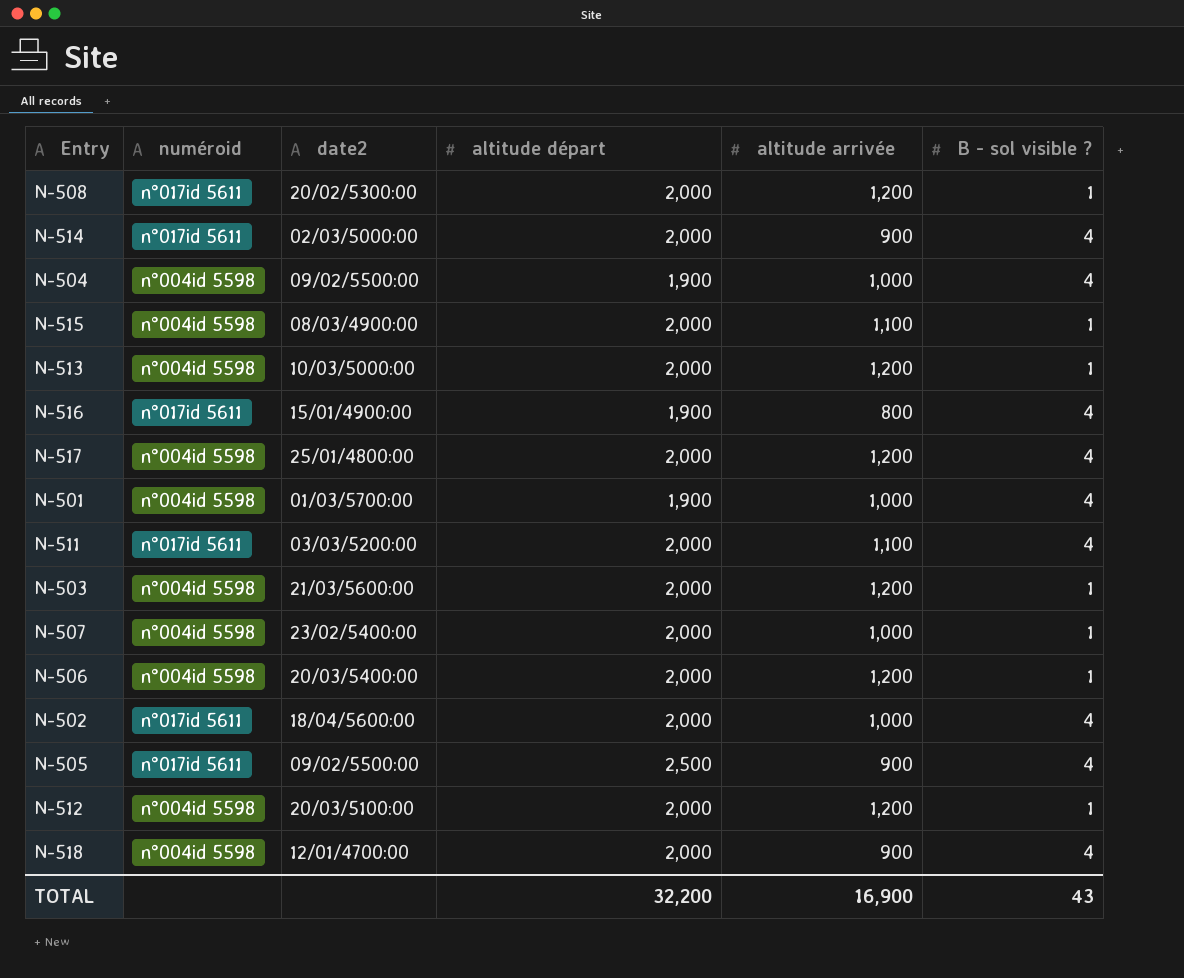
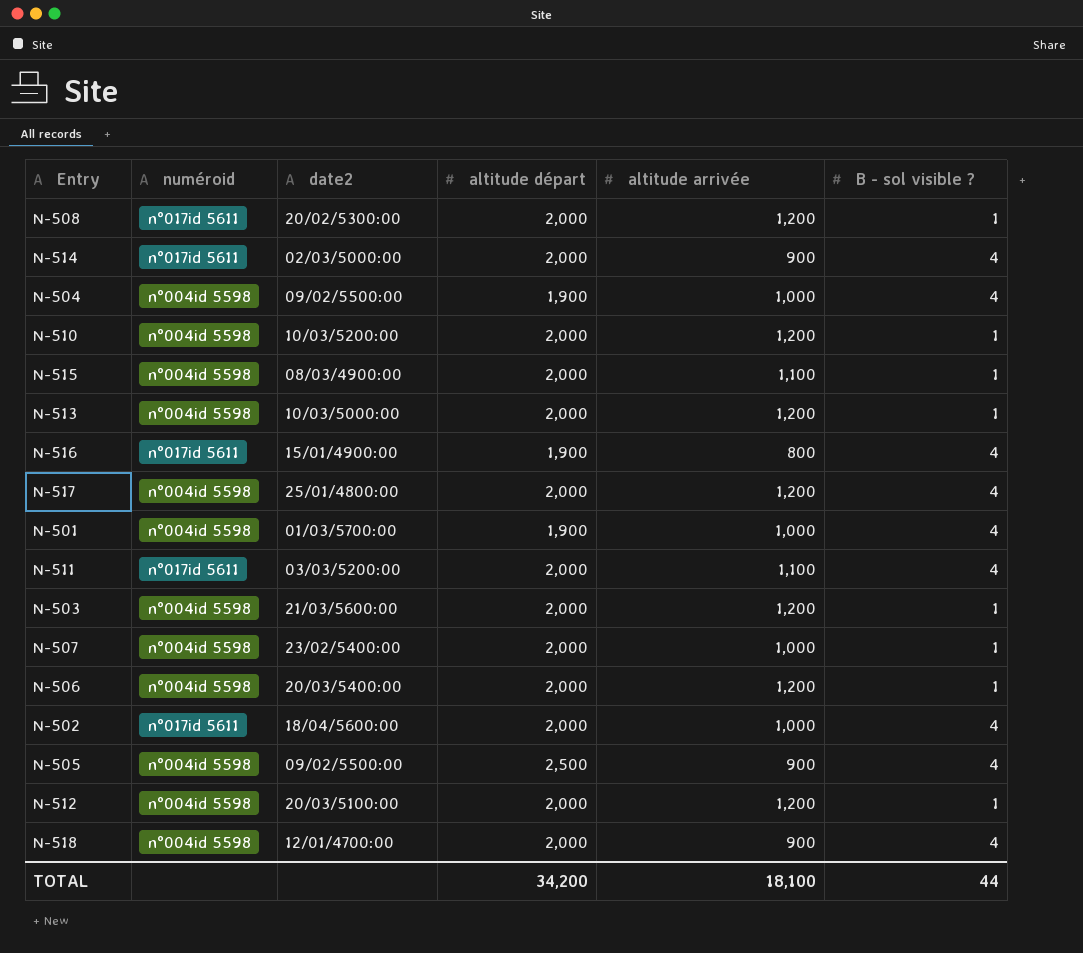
row N-510: none -> n°004id 5598 | 10/03/5200:00 | 2,000 | 1,200 | 1
N-505 | numéroid: n°017id 5611 -> n°004id 5598
TOTAL | altitude départ: 32,200 -> 34,200
TOTAL | altitude arrivée: 16,900 -> 18,100
TOTAL | B - sol visible ?: 43 -> 44

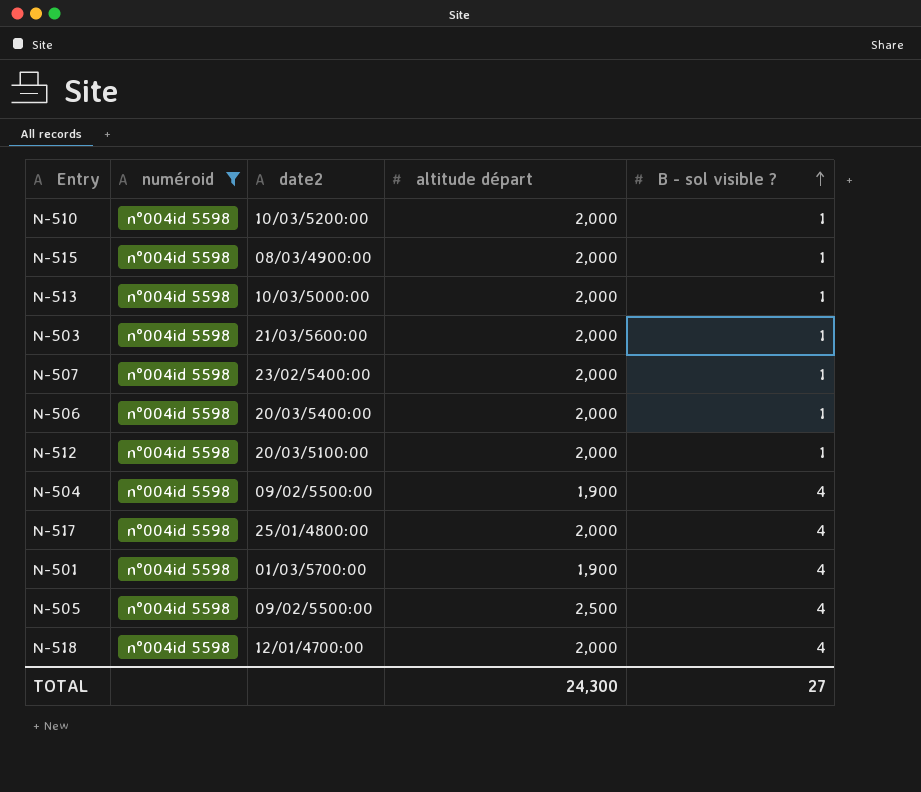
filter: none -> numéroid = n°004id 5598
row order: none -> B - sol visible ? ascending
column altitude arrivée | position: 5 -> none
TOTAL | altitude départ: 34,200 -> 24,300
TOTAL | B - sol visible ?: 44 -> 27

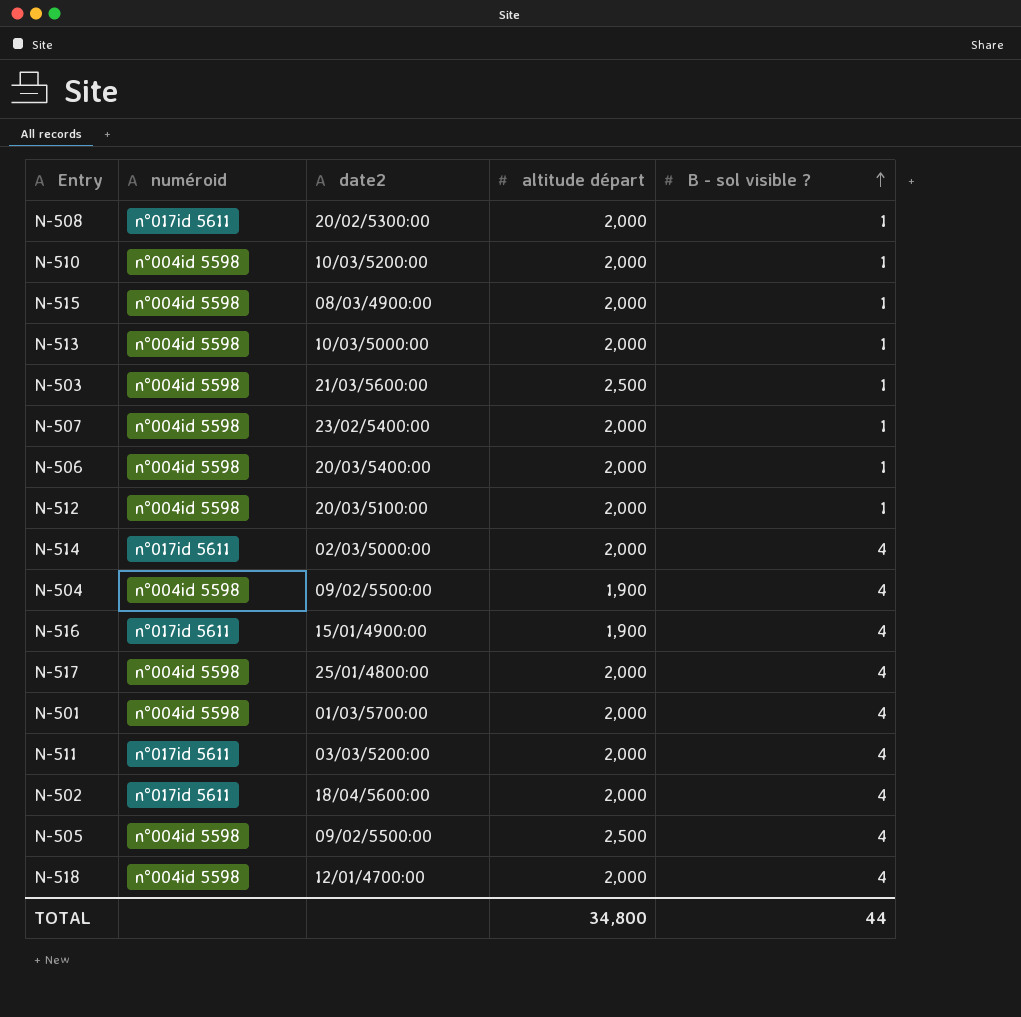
filter: numéroid = n°004id 5598 -> none
N-503 | altitude départ: 2,000 -> 2,500
N-501 | altitude départ: 1,900 -> 2,000
TOTAL | altitude départ: 24,300 -> 34,800
TOTAL | B - sol visible ?: 27 -> 44

